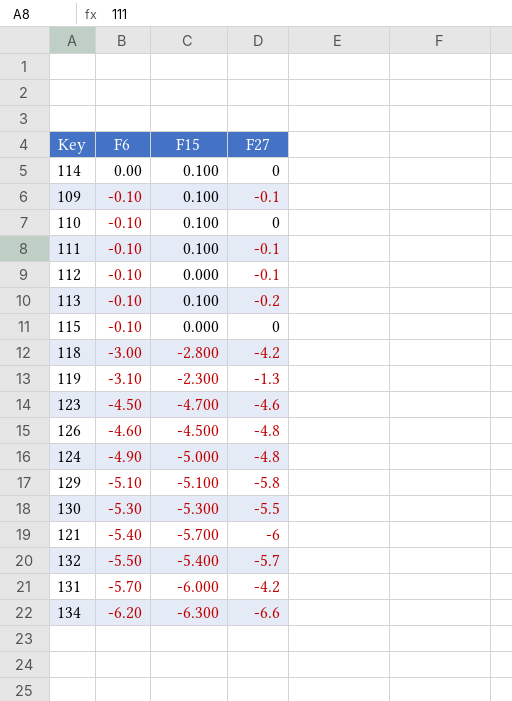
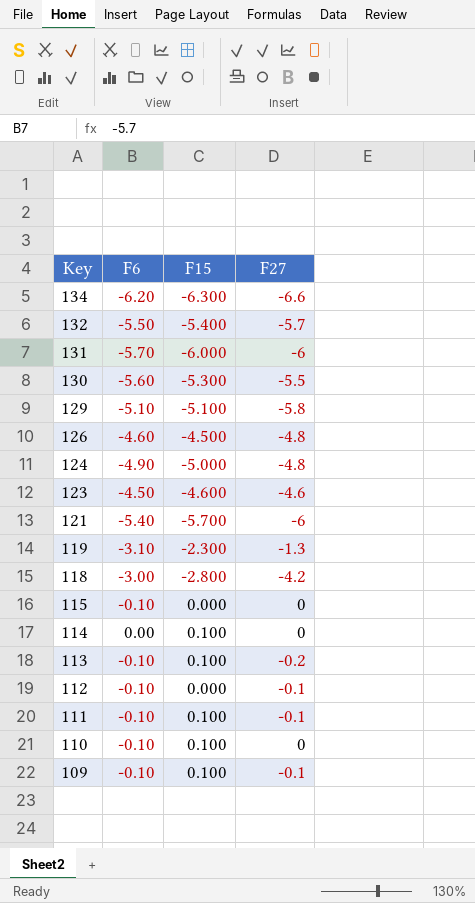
row order: F6 descending -> Key descending
131 | F27: -4.2 -> -6
130 | F6: -5.30 -> -5.60
123 | F15: -4.700 -> -4.600

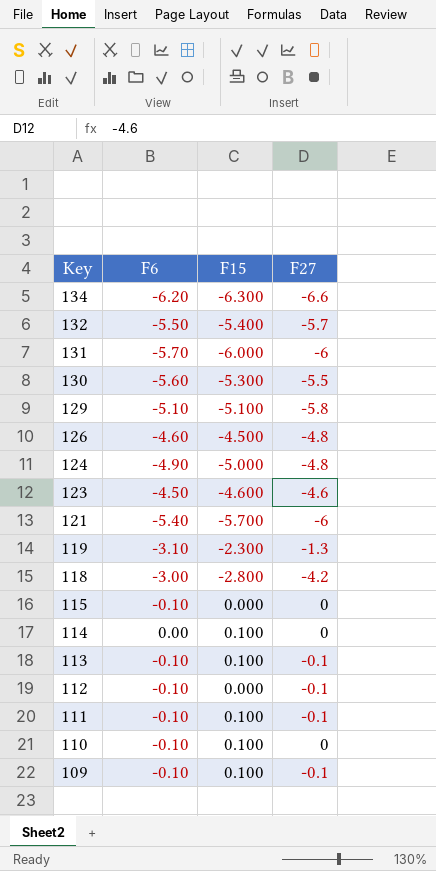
113 | F27: -0.2 -> -0.1

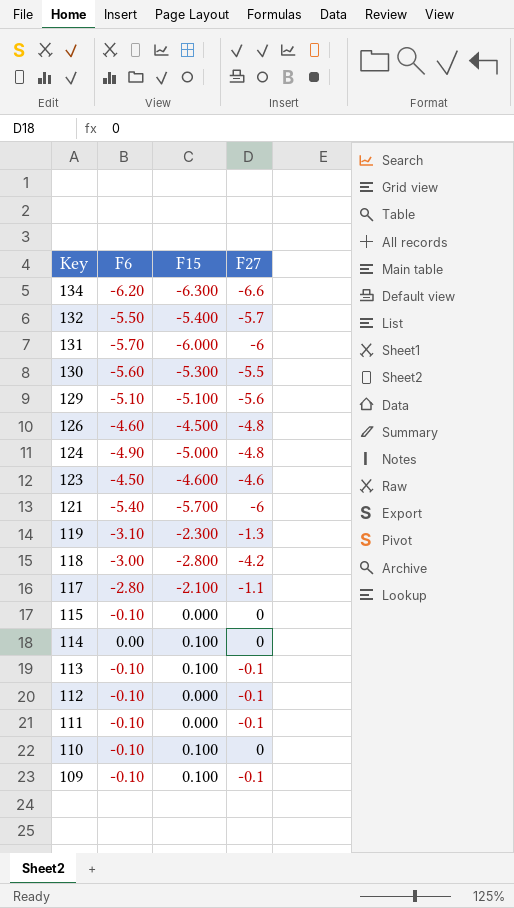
129 | F27: -5.8 -> -5.6
row 117: none -> -2.80 | -2.100 | -1.1
111 | F15: 0.100 -> 0.000

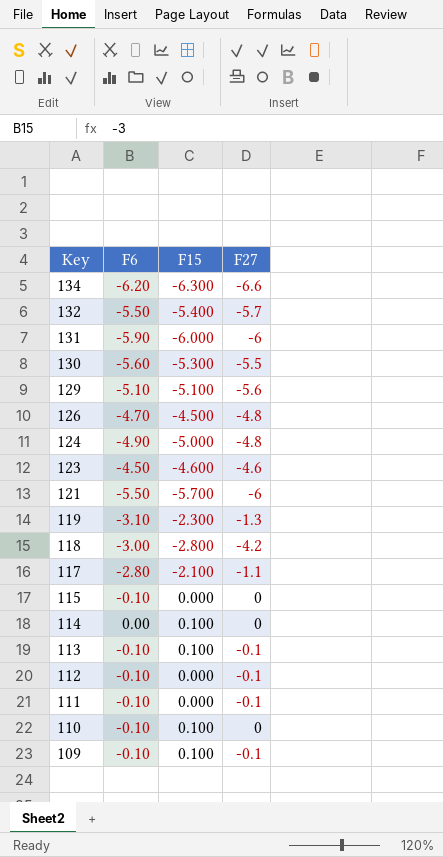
131 | F6: -5.70 -> -5.90
126 | F6: -4.60 -> -4.70
121 | F6: -5.40 -> -5.50

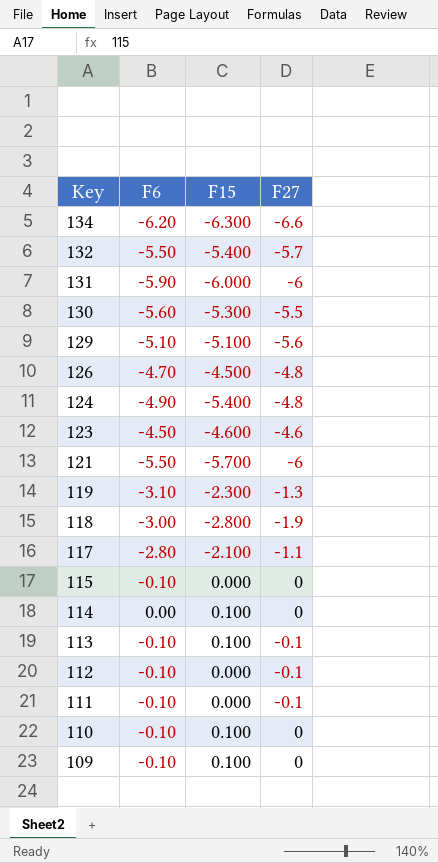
124 | F15: -5.000 -> -5.400
118 | F27: -4.2 -> -1.9
109 | F27: -0.1 -> 0

